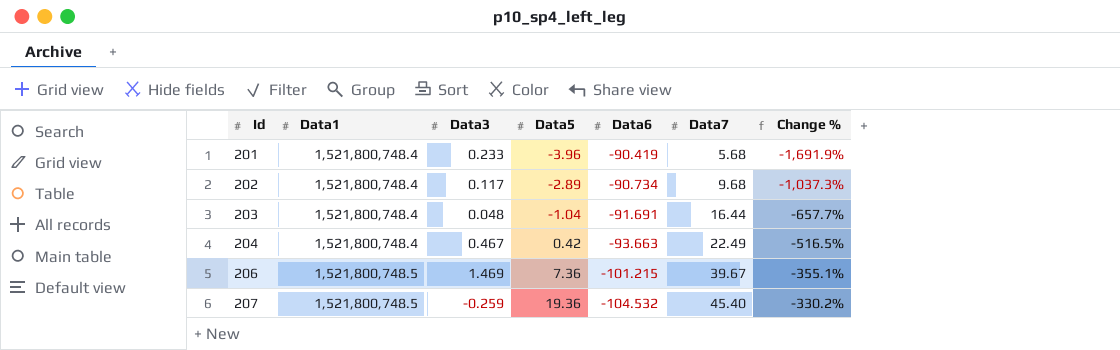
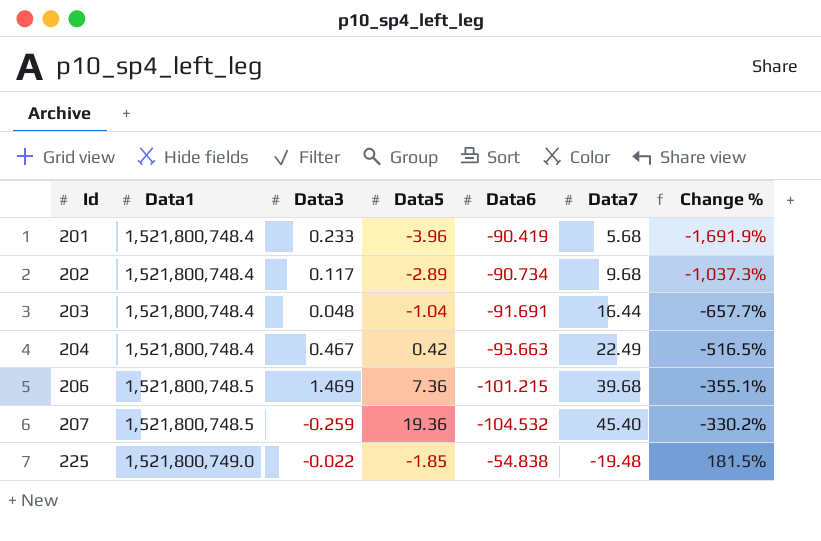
206 | Data7: 39.67 -> 39.68
row 225: none -> 1,521,800,749.0 | -0.022 | -1.85 | -54.838 | -19.48 | 181.5%

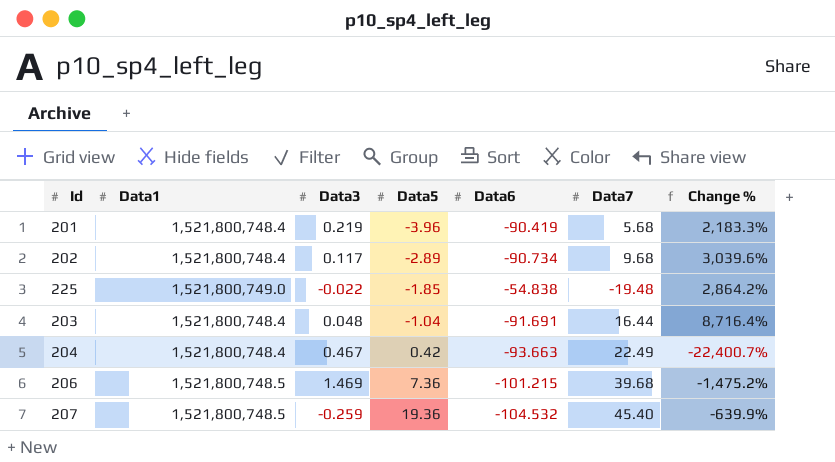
row order: Id ascending -> Data5 ascending
column Change % | formula: ([Data6] - [Data7]) / [Data7] -> ([Data6] - [Data5]) / [Data5]
201 | Data3: 0.233 -> 0.219

